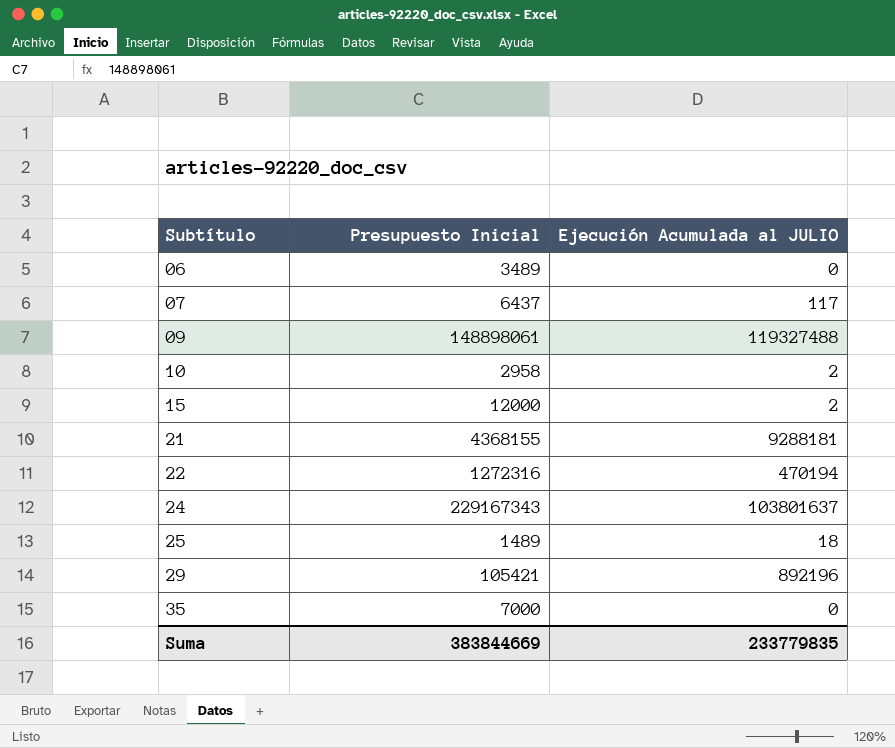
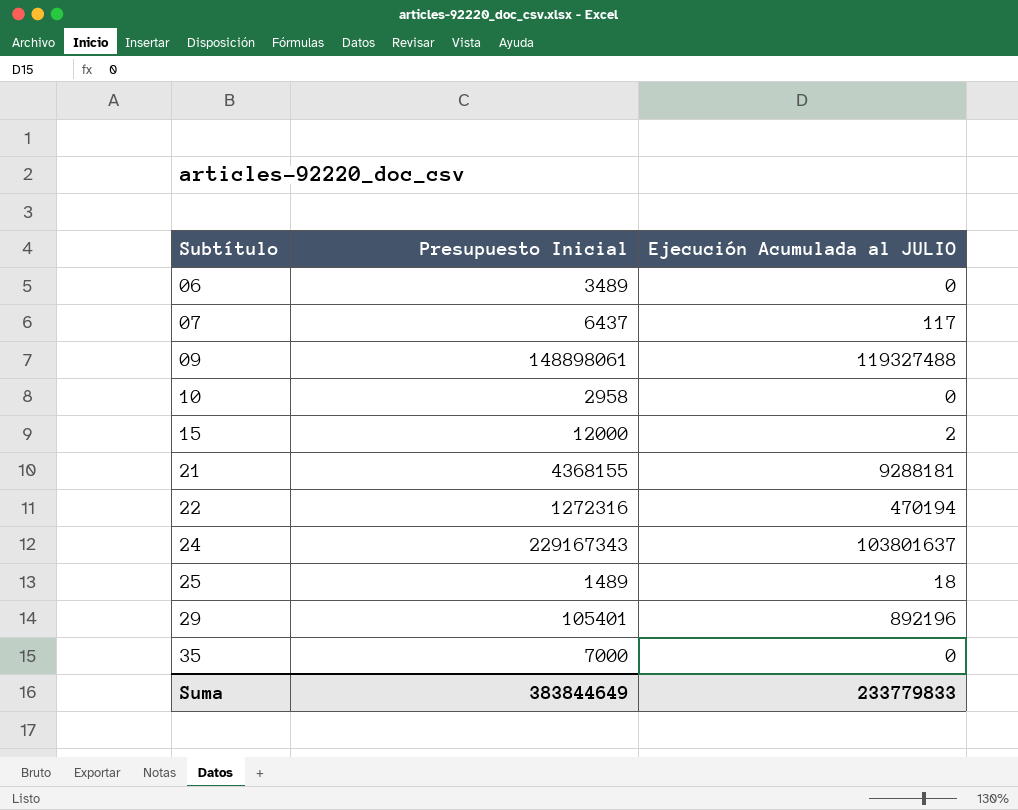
10 | Ejecución Acumulada al JULIO: 2 -> 0
29 | Presupuesto Inicial: 105421 -> 105401
Suma | Presupuesto Inicial: 383844669 -> 383844649
Suma | Ejecución Acumulada al JULIO: 233779835 -> 233779833

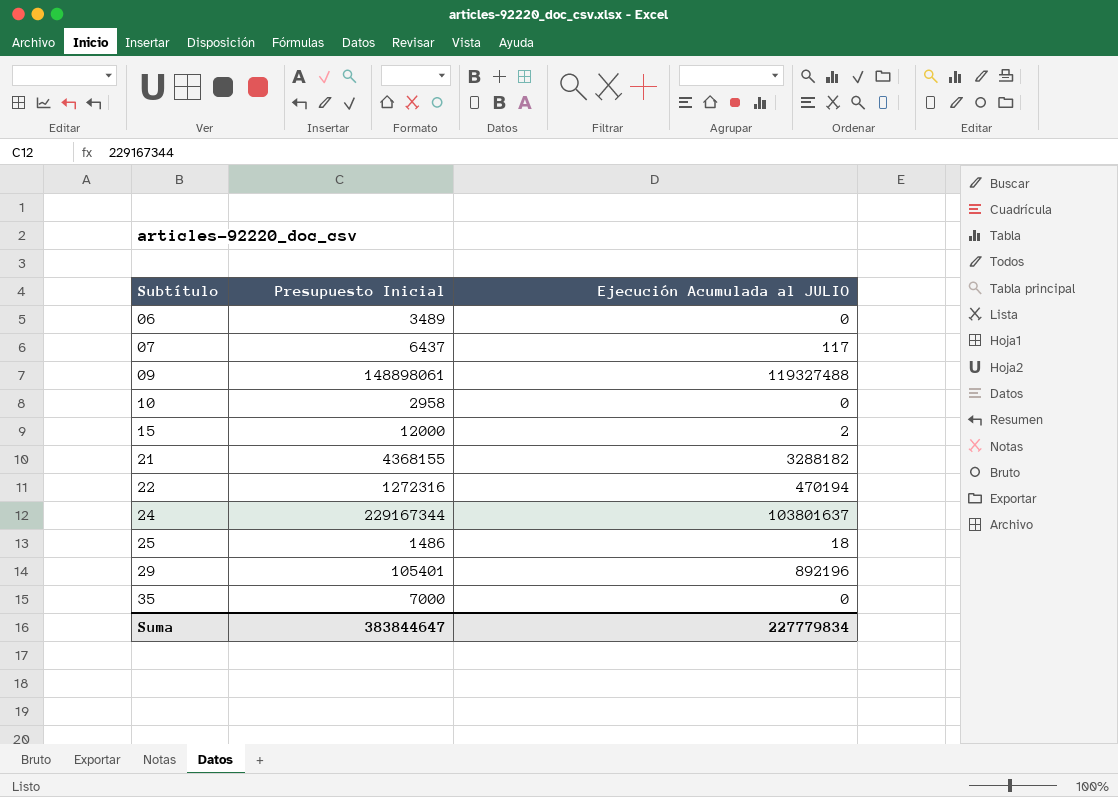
21 | Ejecución Acumulada al JULIO: 9288181 -> 3288182
24 | Presupuesto Inicial: 229167343 -> 229167344
25 | Presupuesto Inicial: 1489 -> 1486
Suma | Presupuesto Inicial: 383844649 -> 383844647
Suma | Ejecución Acumulada al JULIO: 233779833 -> 227779834

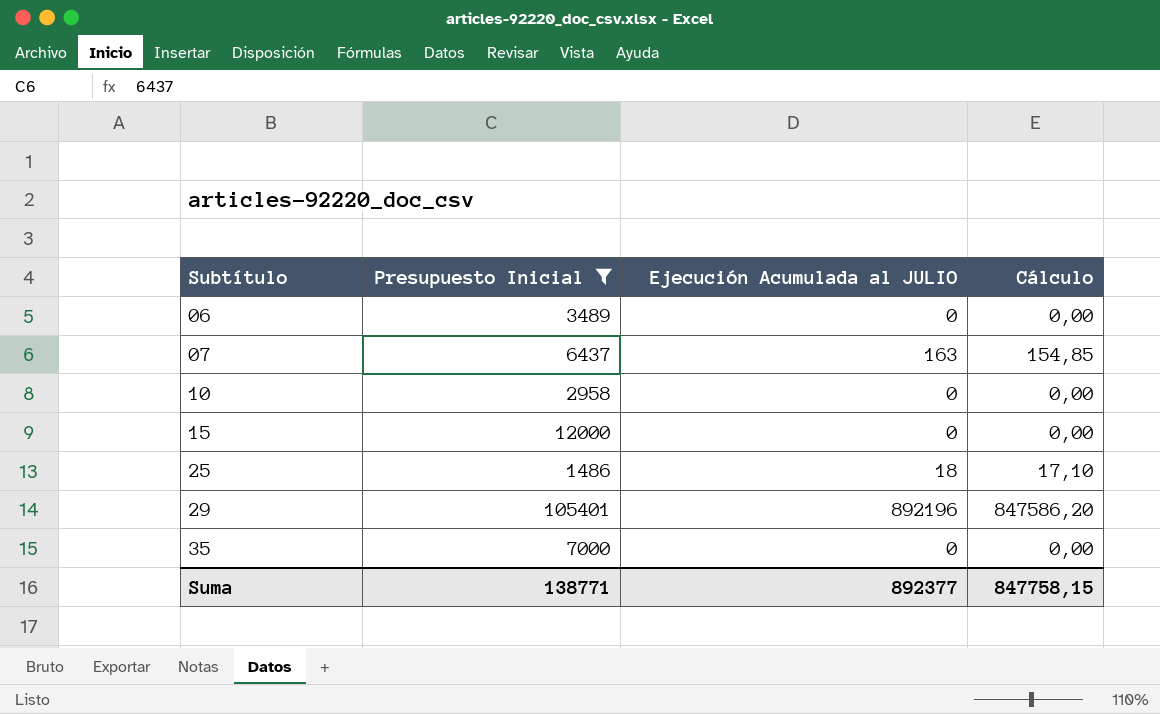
filter: none -> Presupuesto Inicial <= 105401
column Cálculo | formula: none -> [Ejecución Acumulada al JULIO] * 0,95
07 | Ejecución Acumulada al JULIO: 117 -> 163
15 | Ejecución Acumulada al JULIO: 2 -> 0
Suma | Presupuesto Inicial: 383844647 -> 138771
Suma | Ejecución Acumulada al JULIO: 227779834 -> 892377

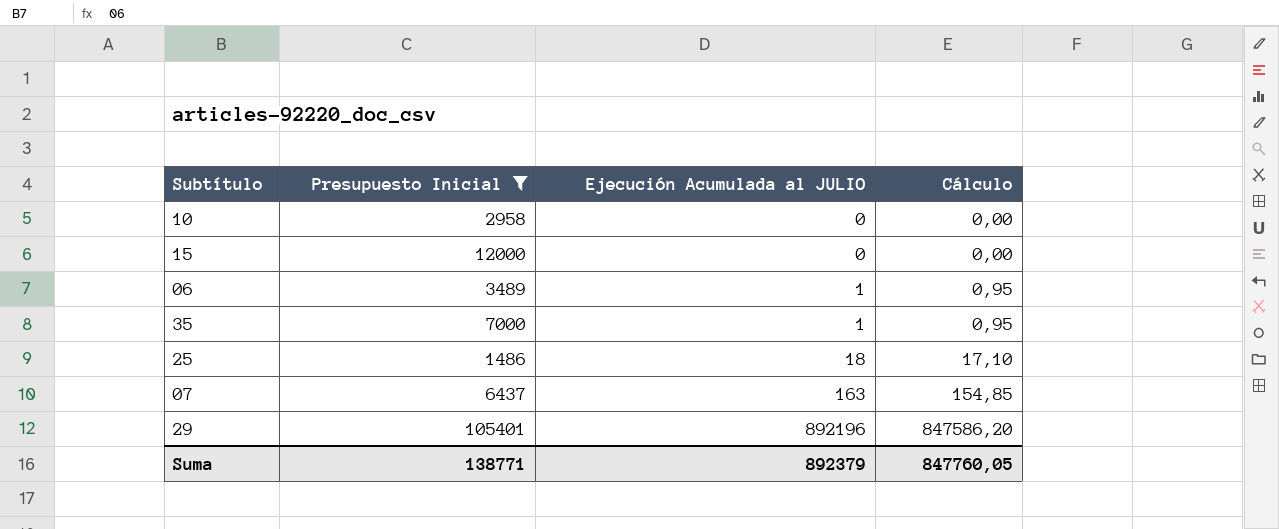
row order: Subtítulo ascending -> Ejecución Acumulada al JULIO ascending
06 | Ejecución Acumulada al JULIO: 0 -> 1
06 | Cálculo: 0,00 -> 0,95
35 | Ejecución Acumulada al JULIO: 0 -> 1
35 | Cálculo: 0,00 -> 0,95
Suma | Ejecución Acumulada al JULIO: 892377 -> 892379
Suma | Cálculo: 847758,15 -> 847760,05

